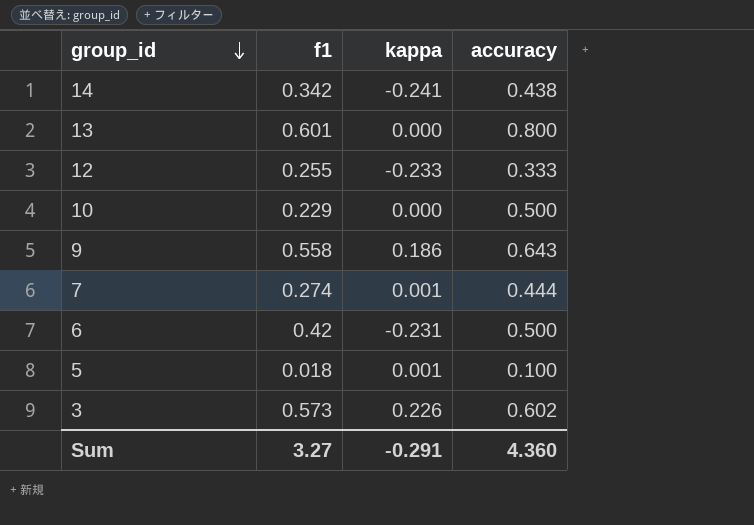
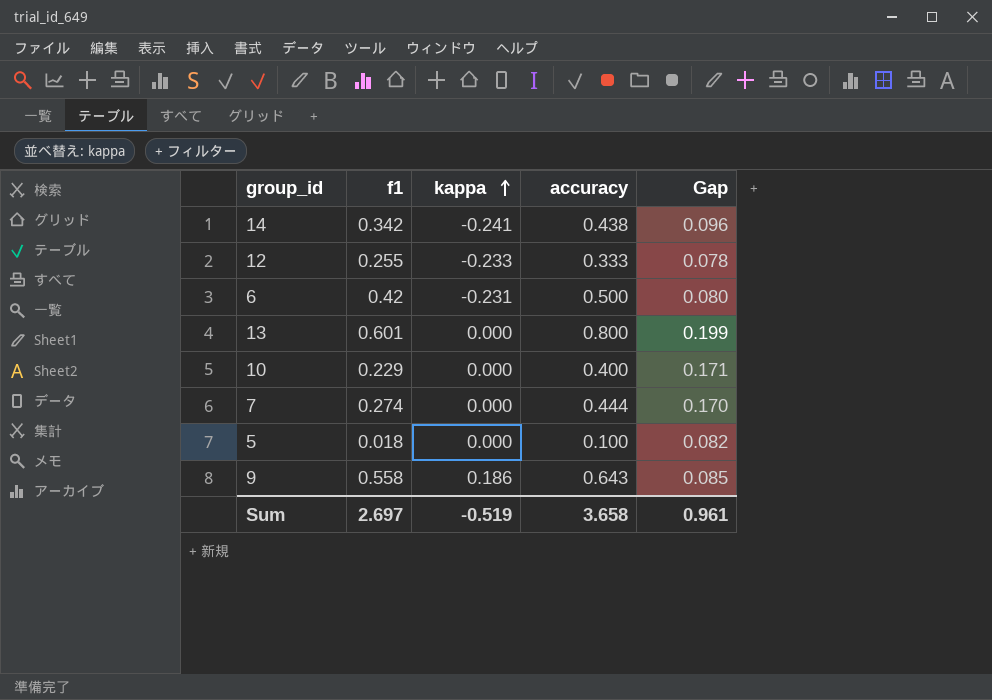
row order: group_id descending -> kappa ascending
column Gap | formula: none -> [accuracy] - [f1]
row 3: 0.573 | 0.226 | 0.602 -> none
10 | accuracy: 0.500 -> 0.400
7 | kappa: 0.001 -> 0.000
5 | kappa: 0.001 -> 0.000
Sum | f1: 3.27 -> 2.697
Sum | kappa: -0.291 -> -0.519
Sum | accuracy: 4.360 -> 3.658

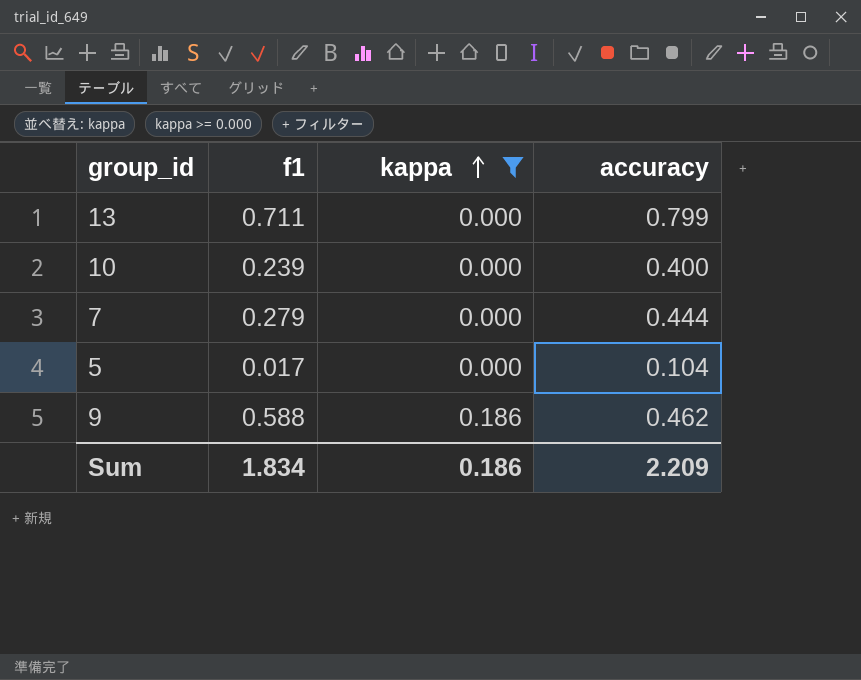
filter: none -> kappa >= 0.000
column Gap | formula: [accuracy] - [f1] -> none
13 | f1: 0.601 -> 0.711
13 | accuracy: 0.800 -> 0.799
10 | f1: 0.229 -> 0.239
7 | f1: 0.274 -> 0.279
5 | f1: 0.018 -> 0.017
5 | accuracy: 0.100 -> 0.104
9 | f1: 0.558 -> 0.588
9 | accuracy: 0.643 -> 0.462
Sum | f1: 2.697 -> 1.834
Sum | kappa: -0.519 -> 0.186
Sum | accuracy: 3.658 -> 2.209

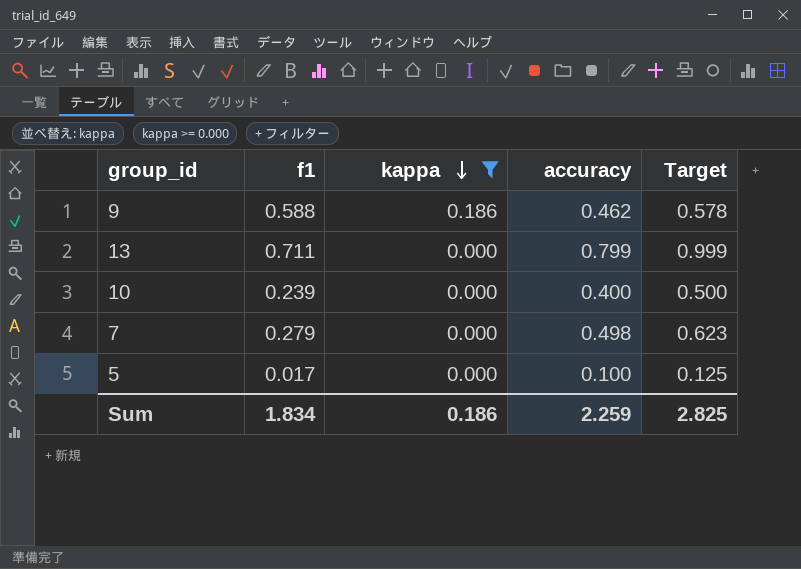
row order: kappa ascending -> kappa descending
column Target | formula: none -> [accuracy] * 1.25
7 | accuracy: 0.444 -> 0.498
5 | accuracy: 0.104 -> 0.100
Sum | accuracy: 2.209 -> 2.259

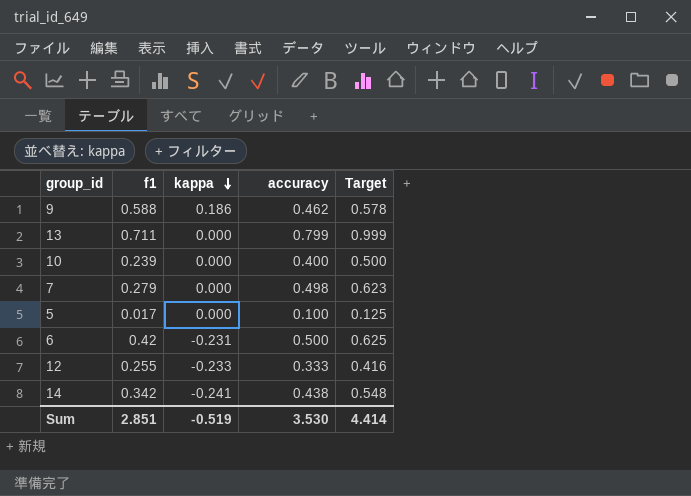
filter: kappa >= 0.000 -> none
Sum | f1: 1.834 -> 2.851
Sum | kappa: 0.186 -> -0.519
Sum | accuracy: 2.259 -> 3.530
Sum | Target: 2.825 -> 4.414

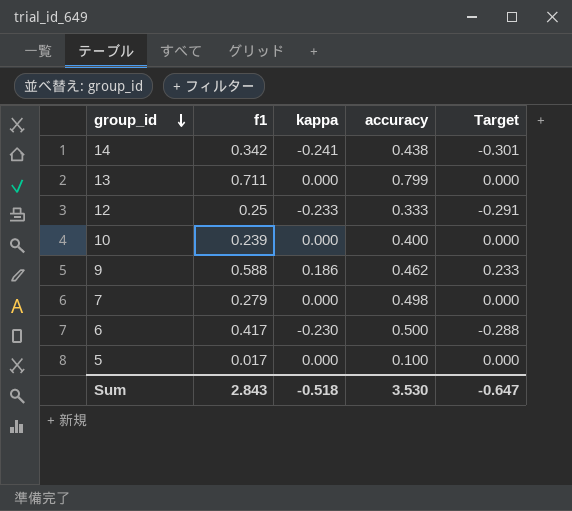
row order: kappa descending -> group_id descending
column Target | formula: [accuracy] * 1.25 -> [kappa] * 1.25
12 | f1: 0.255 -> 0.25
6 | f1: 0.42 -> 0.417
6 | kappa: -0.231 -> -0.230
Sum | f1: 2.851 -> 2.843
Sum | kappa: -0.519 -> -0.518
Sum | Target: 4.414 -> -0.647

